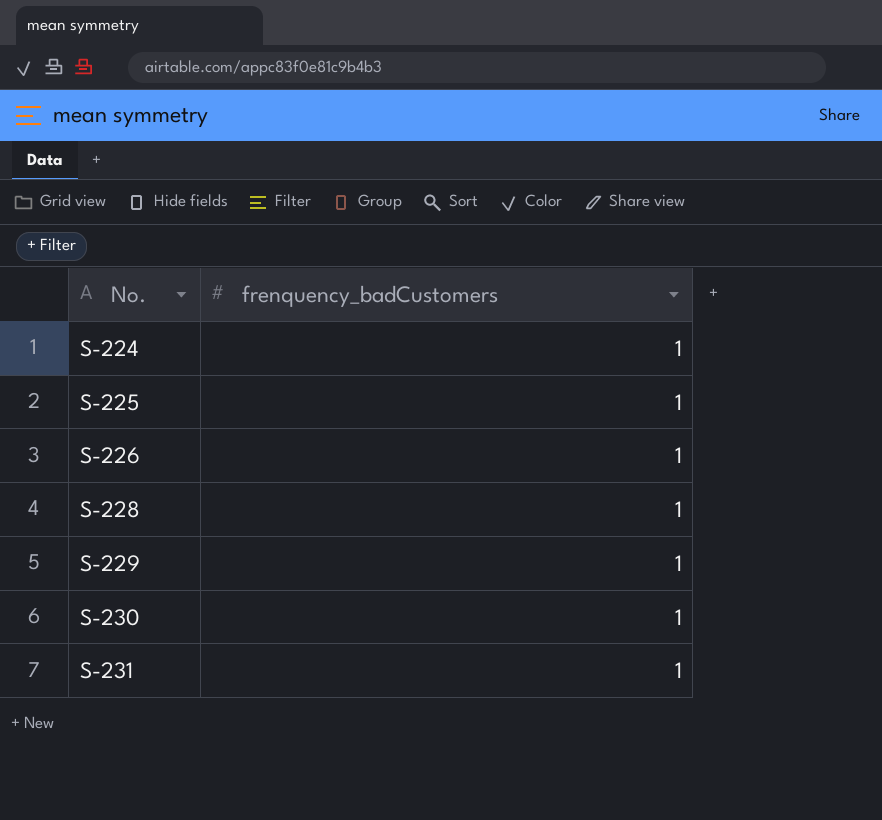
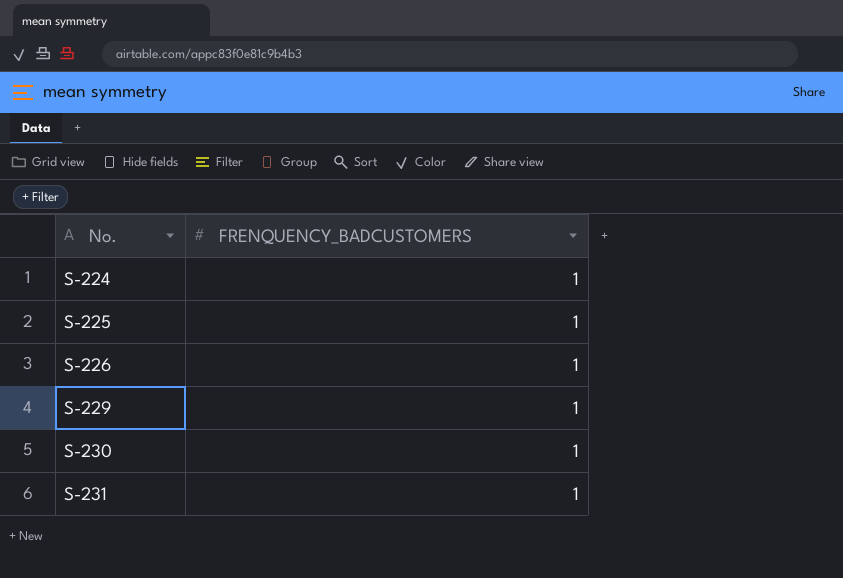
column name: frenquency_badCustomers -> FRENQUENCY_BADCUSTOMERS
row S-228: 1 -> none

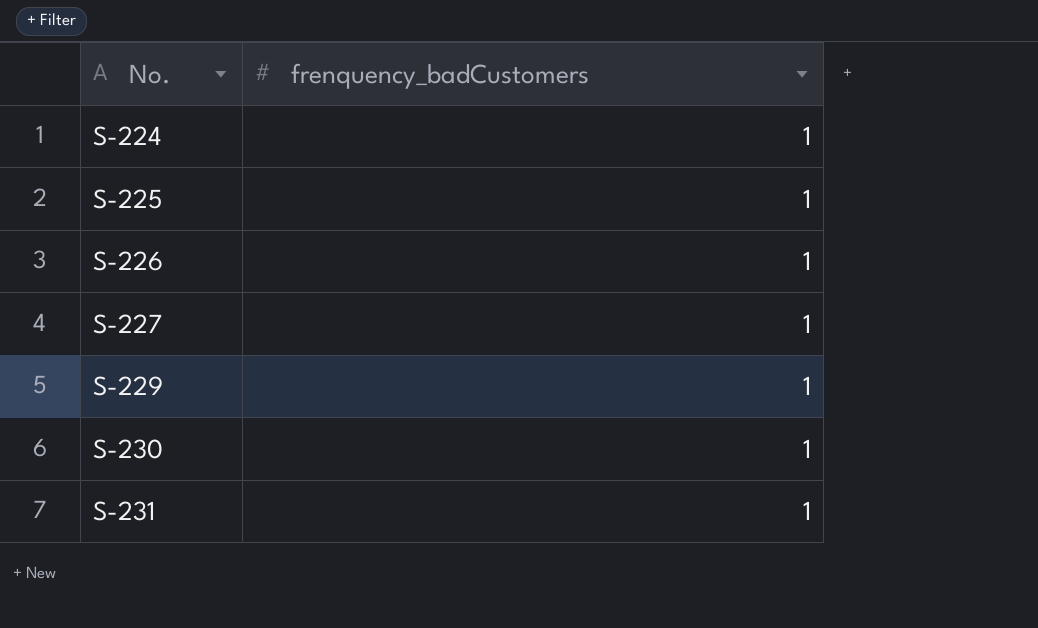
column name: FRENQUENCY_BADCUSTOMERS -> frenquency_badCustomers
row S-227: none -> 1

